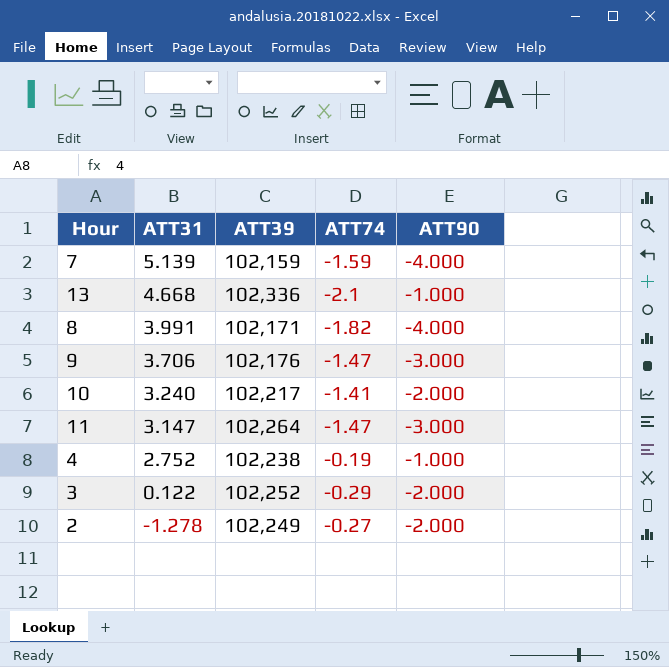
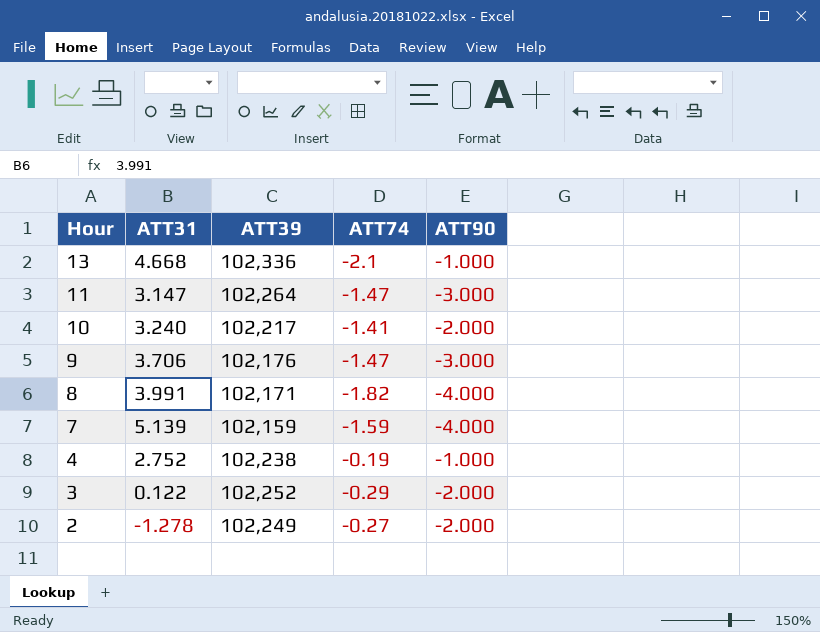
row order: ATT31 descending -> Hour descending

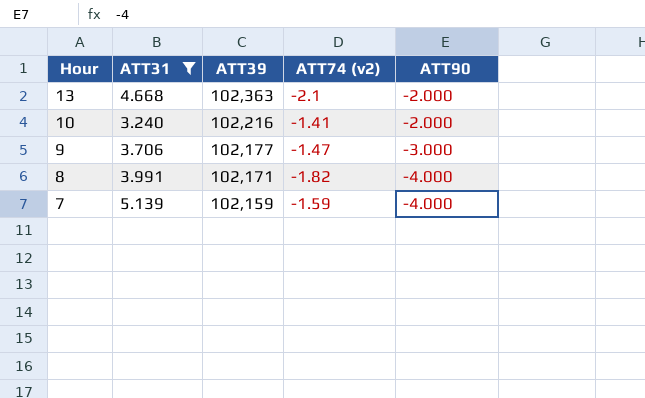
filter: none -> ATT31 >= 3.240
column name: ATT74 -> ATT74 (v2)
13 | ATT39: 102,336 -> 102,363
13 | ATT90: -1.000 -> -2.000
10 | ATT39: 102,217 -> 102,216
9 | ATT39: 102,176 -> 102,177

